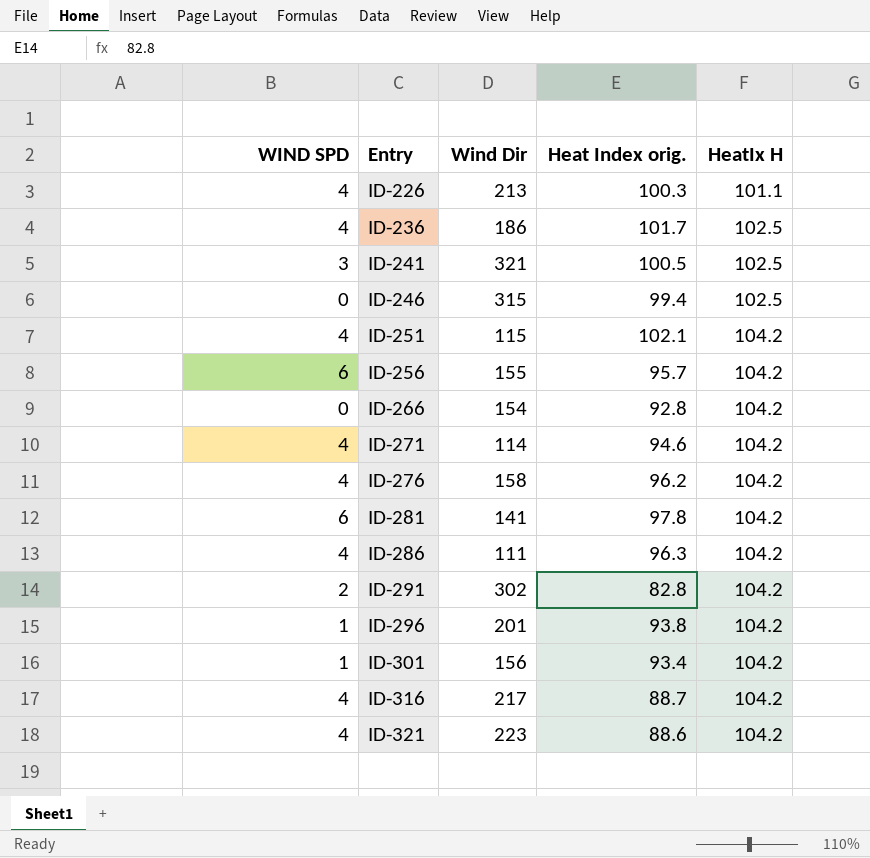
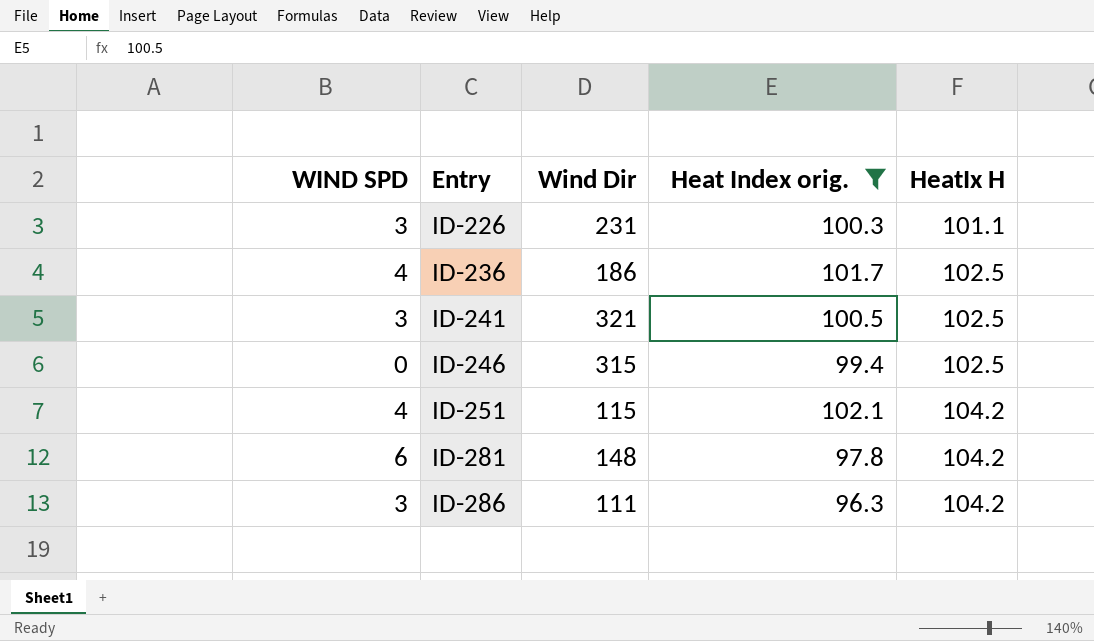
filter: none -> Heat Index orig. >= 96.3
ID-226 | WIND SPD: 4 -> 3
ID-226 | Wind Dir: 213 -> 231
ID-281 | Wind Dir: 141 -> 148
ID-286 | WIND SPD: 4 -> 3

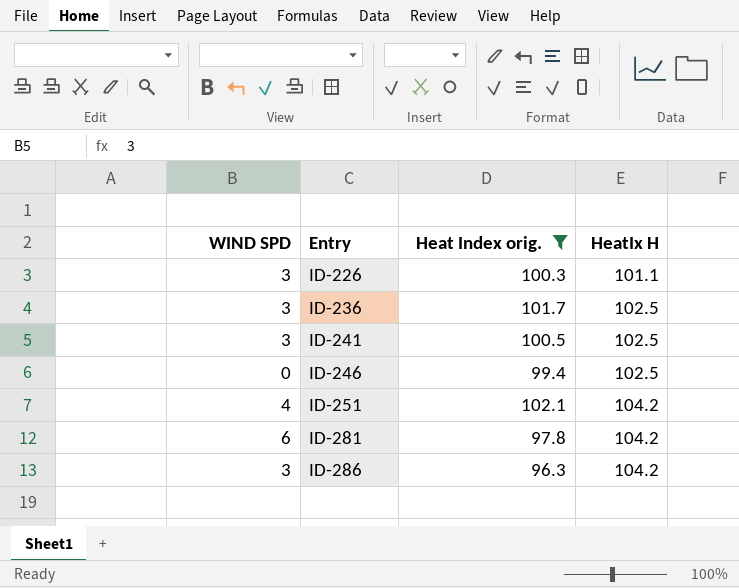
column Wind Dir | position: 3 -> none
ID-236 | WIND SPD: 4 -> 3

